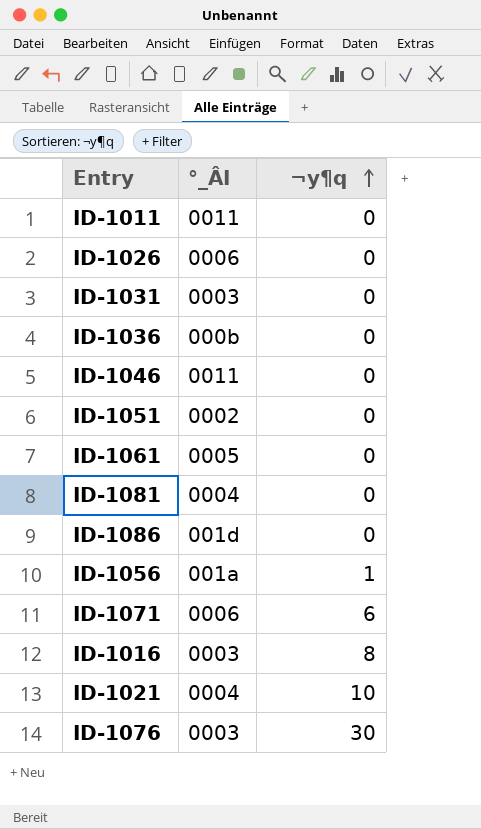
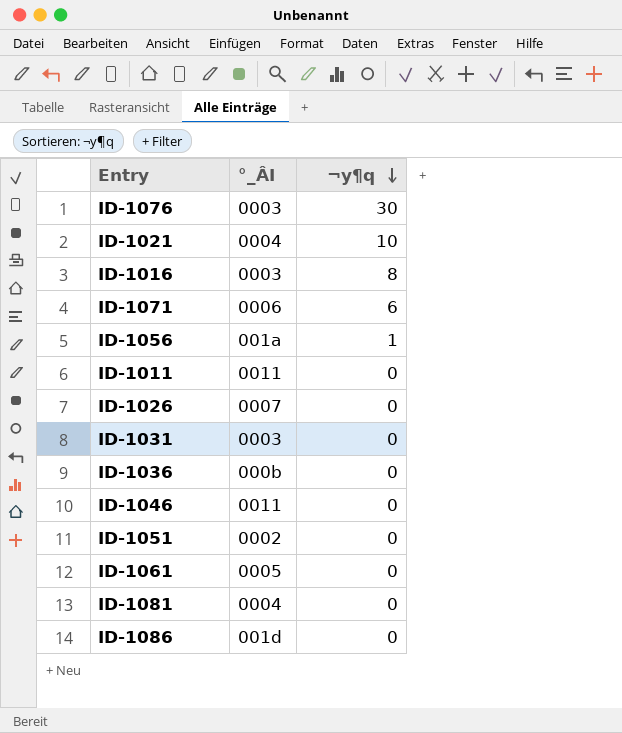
row order: ¬y¶q ascending -> ¬y¶q descending
ID-1026 | °_ÂI: 0006 -> 0007

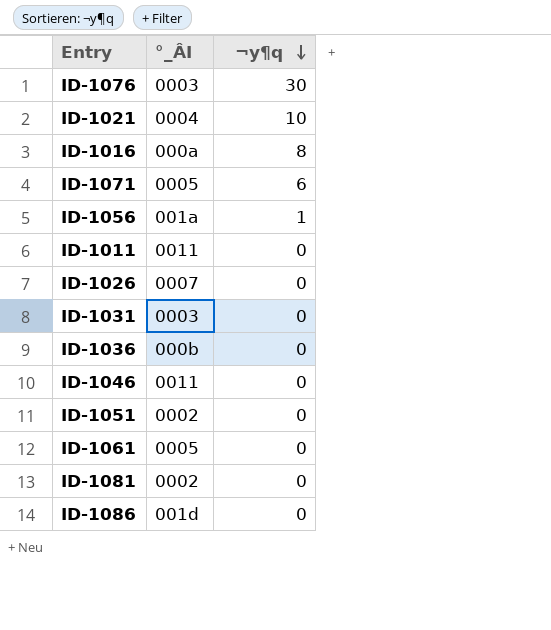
ID-1016 | °_ÂI: 0003 -> 000a
ID-1071 | °_ÂI: 0006 -> 0005
ID-1081 | °_ÂI: 0004 -> 0002

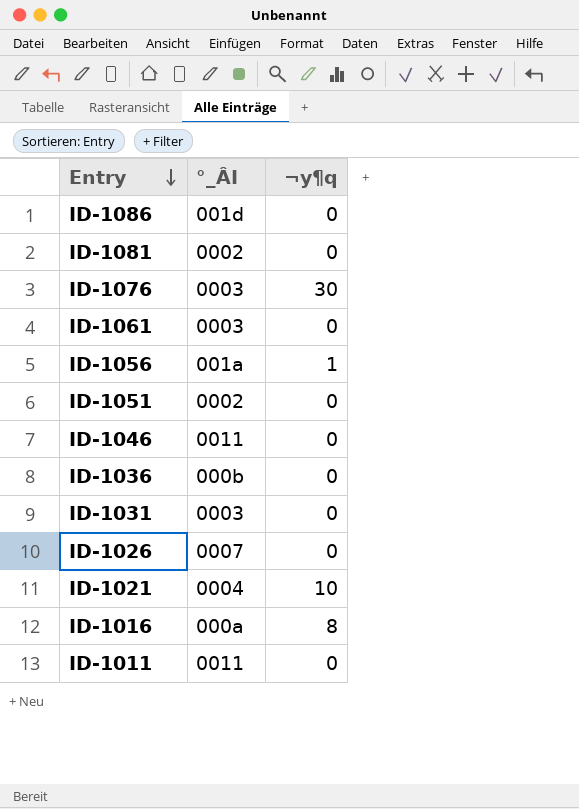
row order: ¬y¶q descending -> Entry descending
row ID-1071: 0005 | 6 -> none
ID-1061 | °_ÂI: 0005 -> 0003

